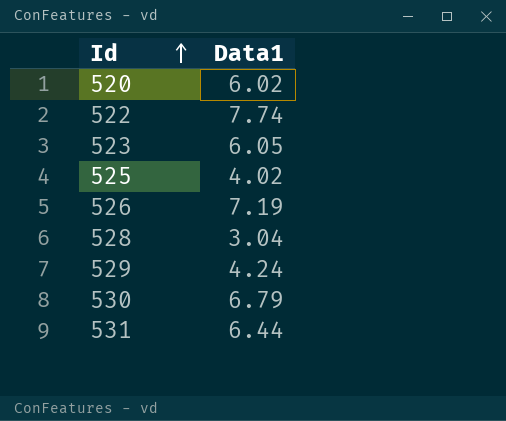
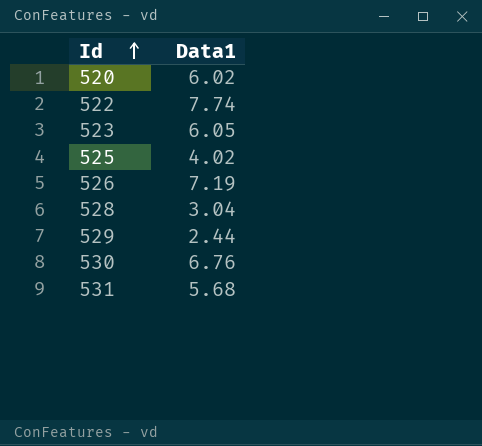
529 | Data1: 4.24 -> 2.44
530 | Data1: 6.79 -> 6.76
531 | Data1: 6.44 -> 5.68

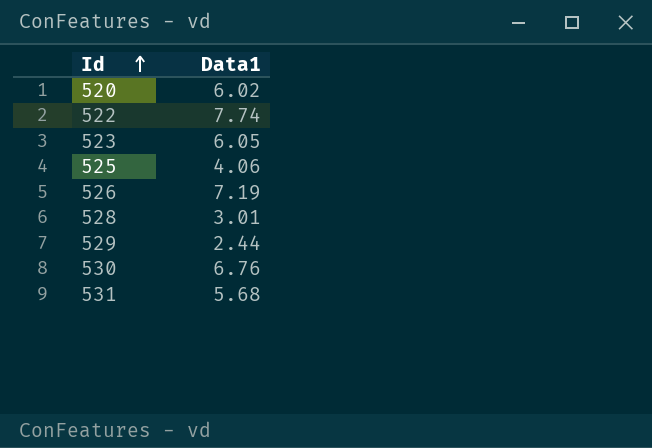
525 | Data1: 4.02 -> 4.06
528 | Data1: 3.04 -> 3.01

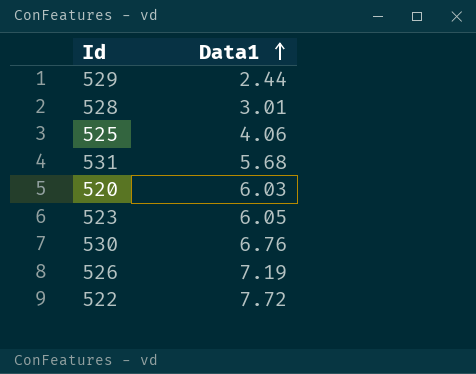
row order: Id ascending -> Data1 ascending
520 | Data1: 6.02 -> 6.03
522 | Data1: 7.74 -> 7.72

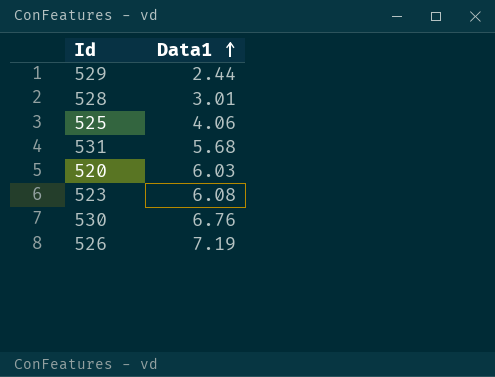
row 522: 7.72 -> none
523 | Data1: 6.05 -> 6.08

